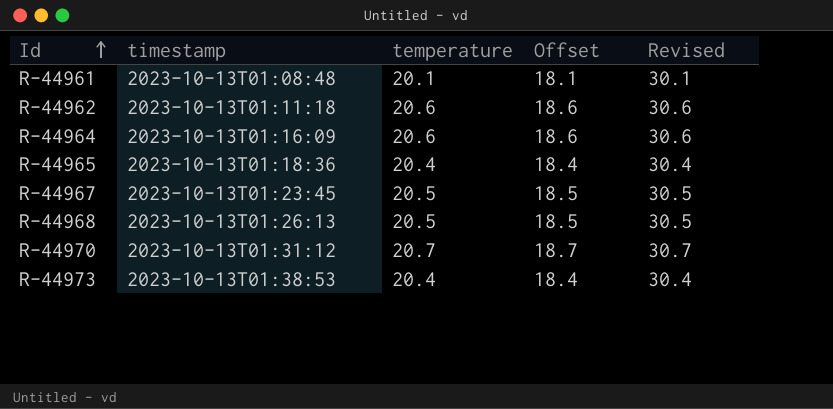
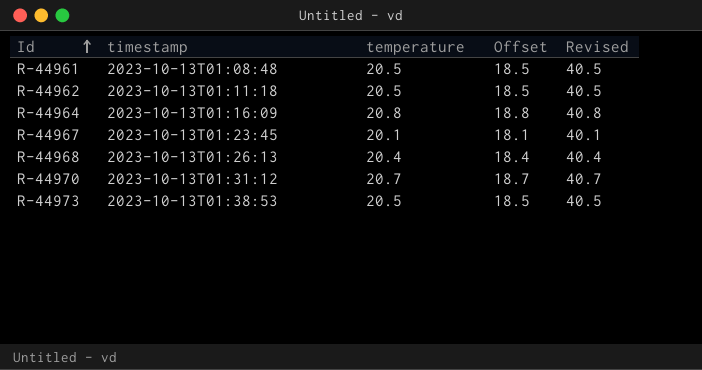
column Revised | formula: [temperature] + 10 -> [temperature] + 20
row R-44965: 2023-10-13T01:18:36 | 20.4 | 18.4 | 30.4 -> none
R-44961 | temperature: 20.1 -> 20.5
R-44961 | Offset: 18.1 -> 18.5
R-44962 | temperature: 20.6 -> 20.5
R-44962 | Offset: 18.6 -> 18.5
R-44964 | temperature: 20.6 -> 20.8
R-44964 | Offset: 18.6 -> 18.8
R-44967 | temperature: 20.5 -> 20.1
R-44967 | Offset: 18.5 -> 18.1
R-44968 | temperature: 20.5 -> 20.4
R-44968 | Offset: 18.5 -> 18.4
R-44973 | temperature: 20.4 -> 20.5
R-44973 | Offset: 18.4 -> 18.5

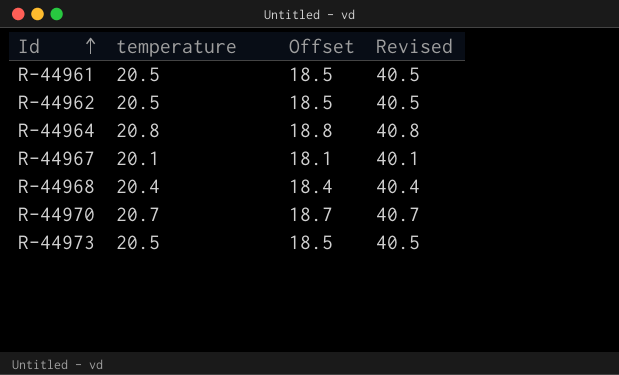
column timestamp | position: 2 -> none

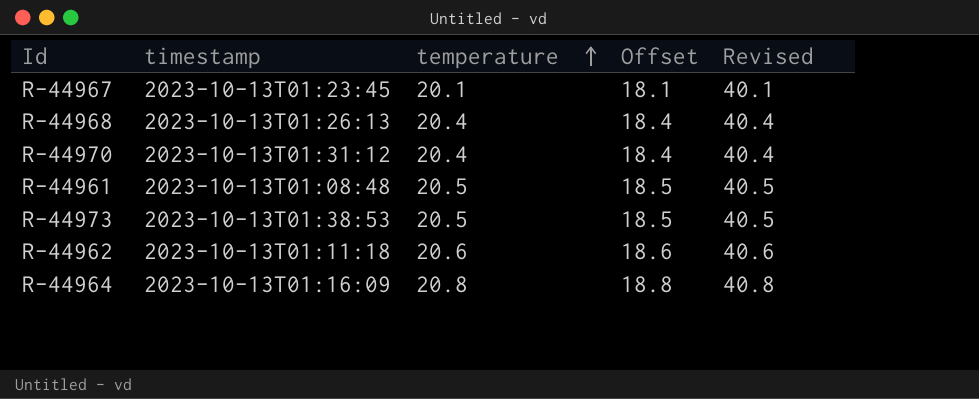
row order: Id ascending -> temperature ascending
column timestamp | position: none -> 2
R-44970 | temperature: 20.7 -> 20.4
R-44970 | Offset: 18.7 -> 18.4
R-44970 | Revised: 40.7 -> 40.4
R-44962 | temperature: 20.5 -> 20.6
R-44962 | Offset: 18.5 -> 18.6
R-44962 | Revised: 40.5 -> 40.6

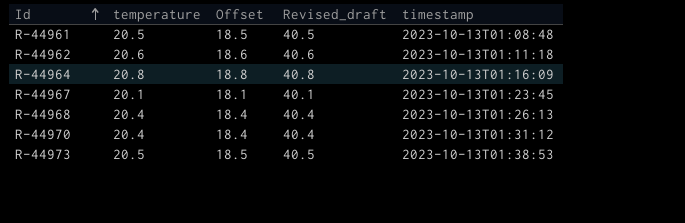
row order: temperature ascending -> Id ascending
column name: Revised -> Revised_draft
column timestamp | position: 2 -> 5

